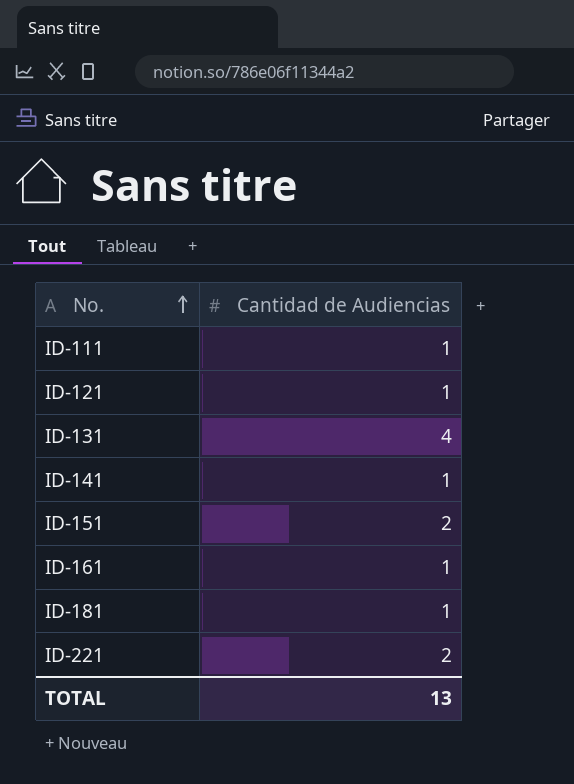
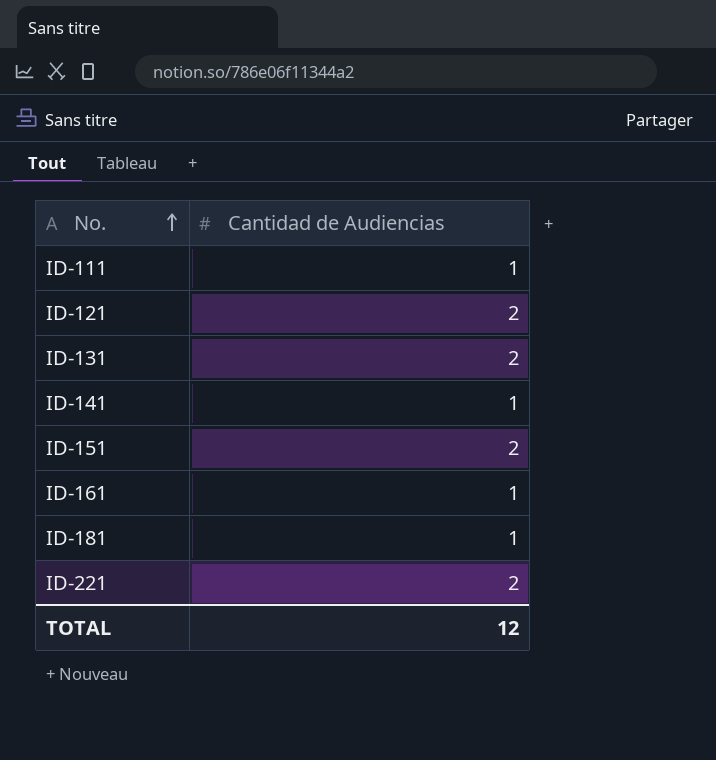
ID-121 | Cantidad de Audiencias: 1 -> 2
ID-131 | Cantidad de Audiencias: 4 -> 2
TOTAL | Cantidad de Audiencias: 13 -> 12

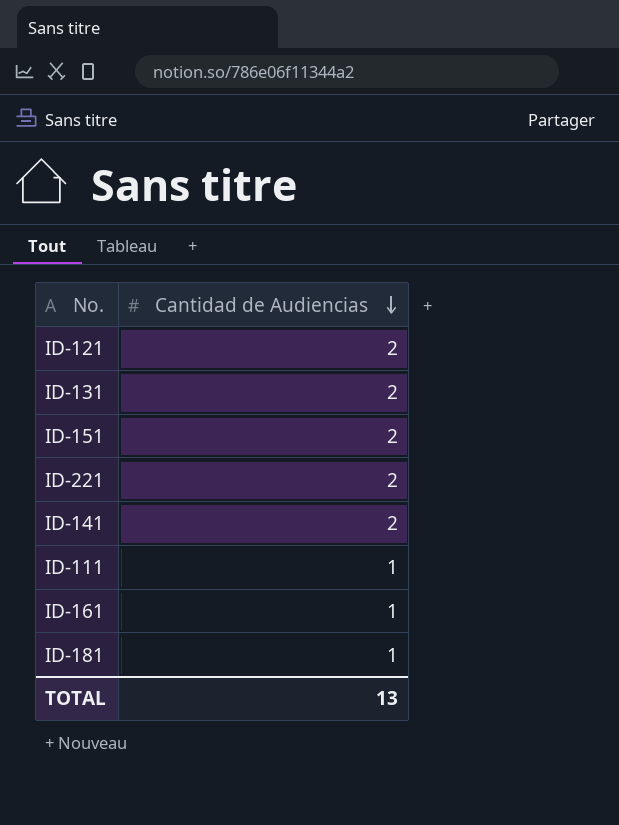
row order: No. ascending -> Cantidad de Audiencias descending
ID-141 | Cantidad de Audiencias: 1 -> 2
TOTAL | Cantidad de Audiencias: 12 -> 13

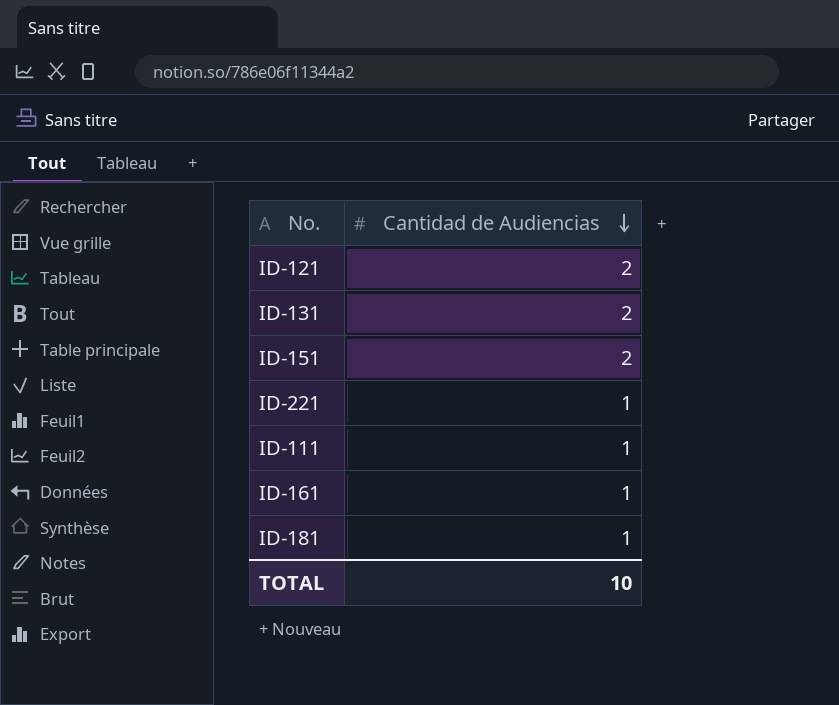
row ID-141: 2 -> none
ID-221 | Cantidad de Audiencias: 2 -> 1
TOTAL | Cantidad de Audiencias: 13 -> 10

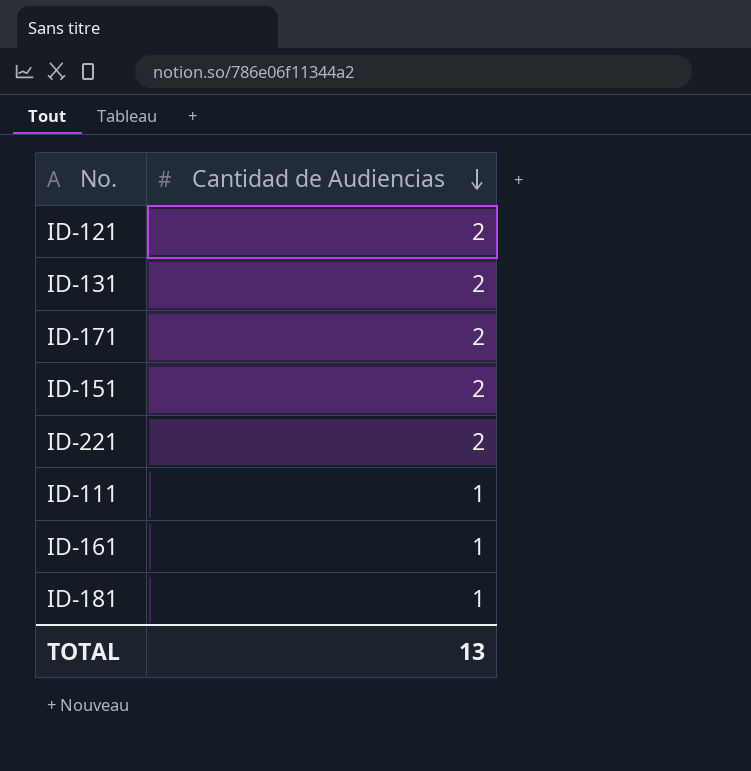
row ID-171: none -> 2
ID-221 | Cantidad de Audiencias: 1 -> 2
TOTAL | Cantidad de Audiencias: 10 -> 13

